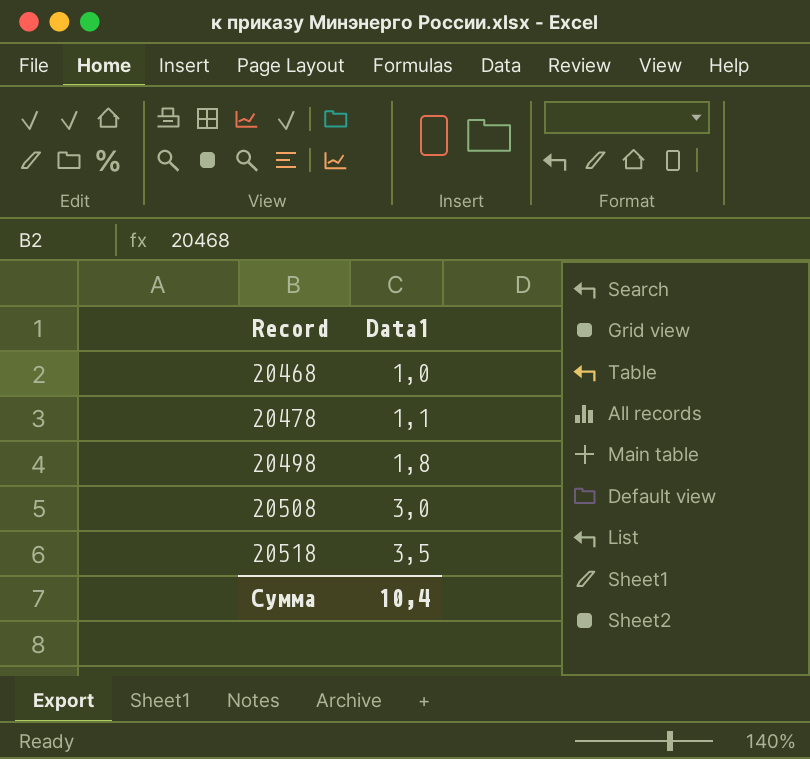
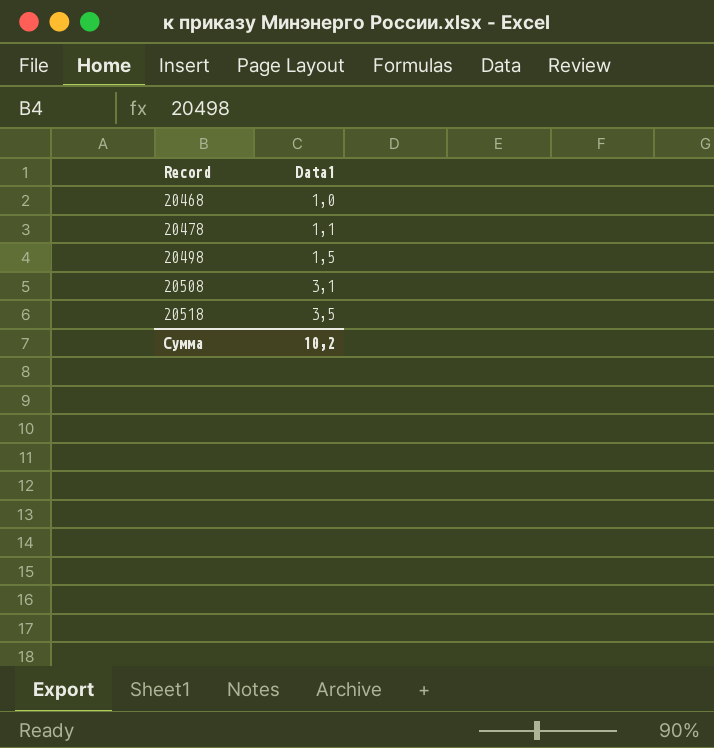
20498 | Data1: 1,8 -> 1,5
20508 | Data1: 3,0 -> 3,1
Сумма | Data1: 10,4 -> 10,2

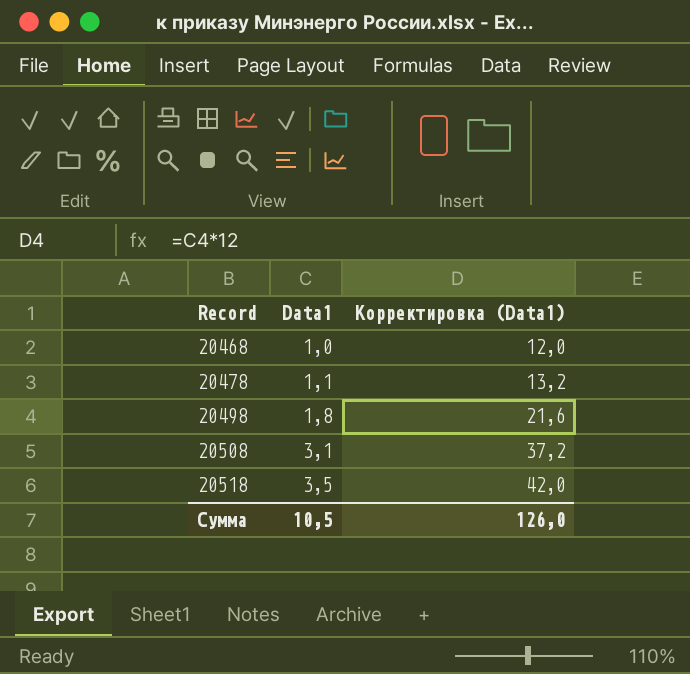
column Корректировка (Data1) | formula: none -> [Data1] * 12
20498 | Data1: 1,5 -> 1,8
Сумма | Data1: 10,2 -> 10,5

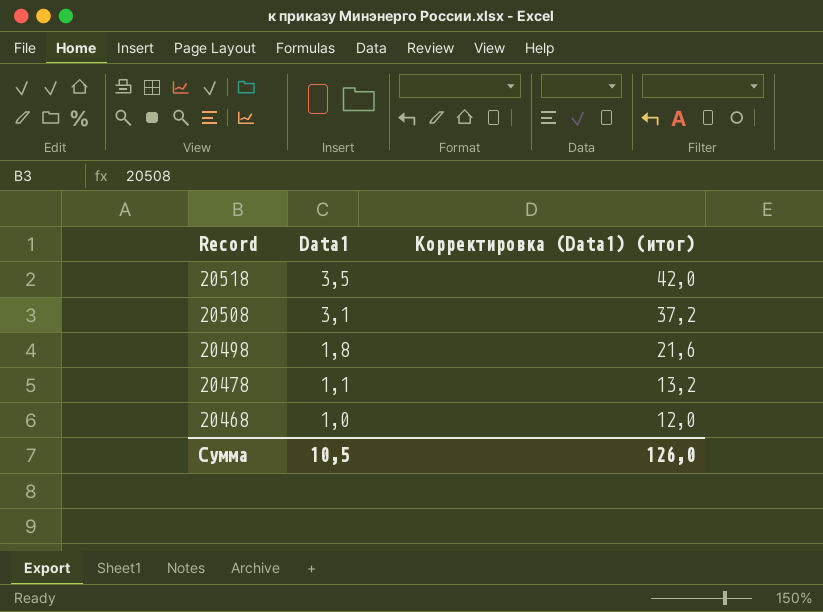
row order: Record ascending -> Record descending
column name: Корректировка (Data1) -> Корректировка (Data1) (итог)

